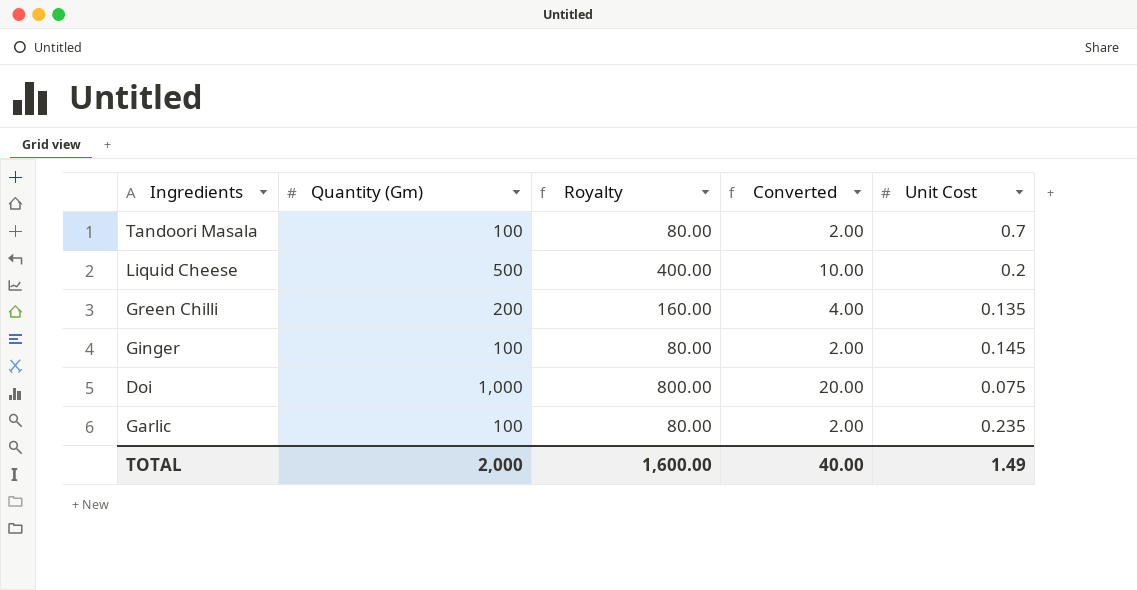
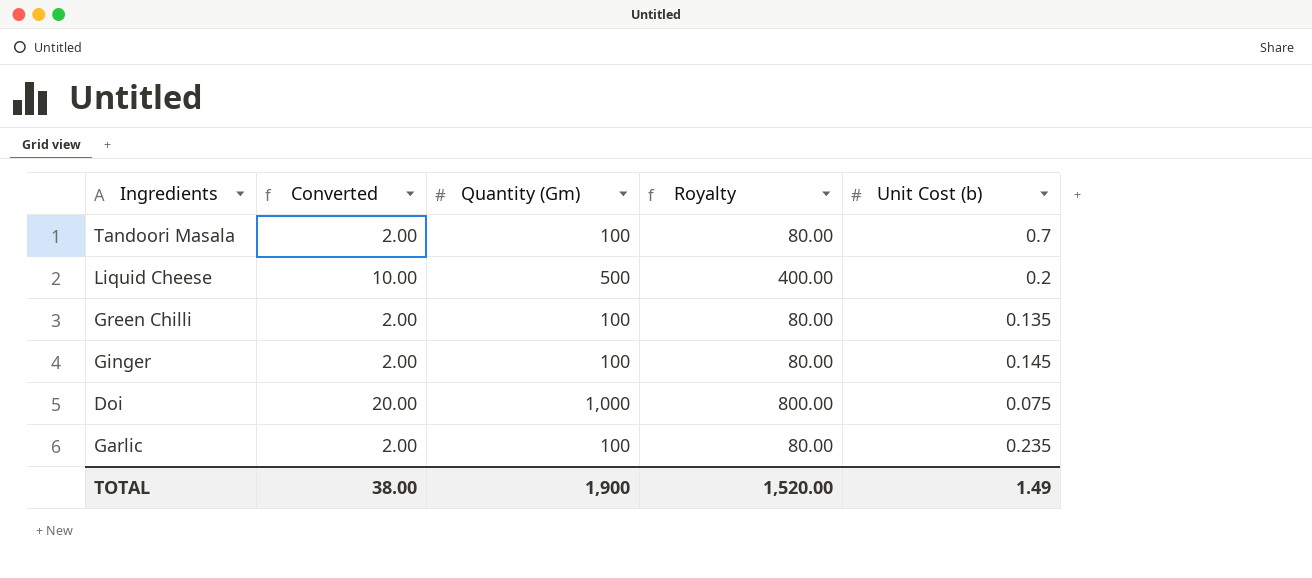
column Converted | position: 4 -> 2
column name: Unit Cost -> Unit Cost (b)
Green Chilli | Converted: 4.00 -> 2.00
Green Chilli | Quantity (Gm): 200 -> 100
Green Chilli | Royalty: 160.00 -> 80.00
TOTAL | Converted: 40.00 -> 38.00
TOTAL | Quantity (Gm): 2,000 -> 1,900
TOTAL | Royalty: 1,600.00 -> 1,520.00

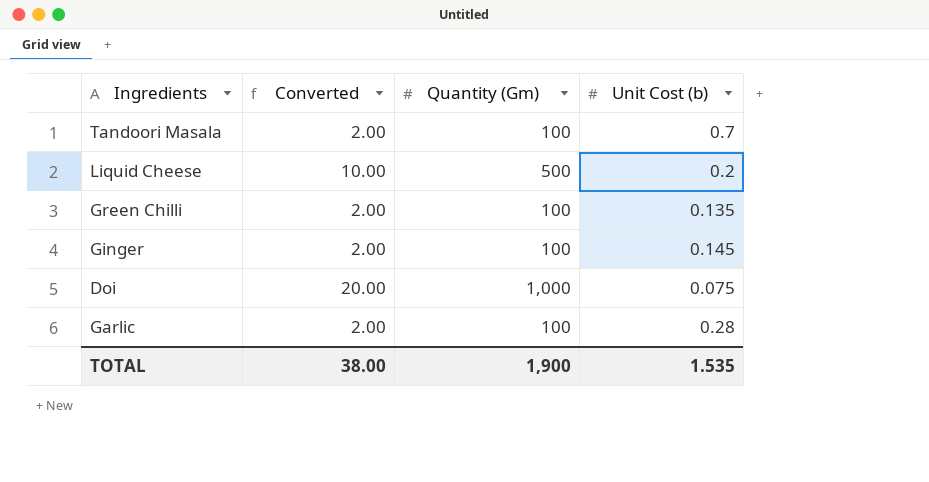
column Royalty | formula: [Quantity (Gm)] * 0.8 -> none
Garlic | Unit Cost (b): 0.235 -> 0.28
TOTAL | Unit Cost (b): 1.49 -> 1.535

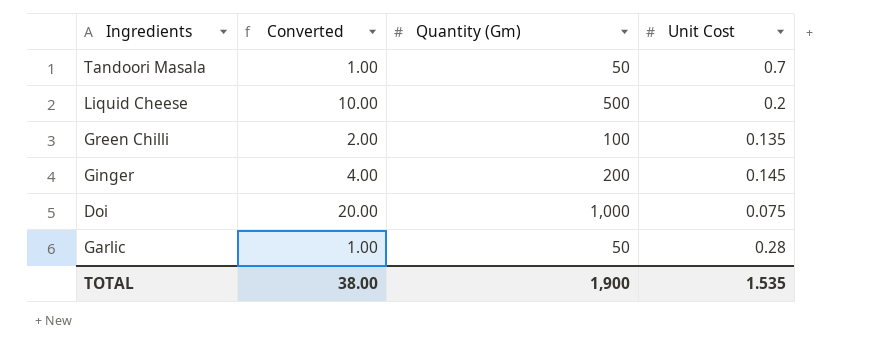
column name: Unit Cost (b) -> Unit Cost
Tandoori Masala | Converted: 2.00 -> 1.00
Tandoori Masala | Quantity (Gm): 100 -> 50
Ginger | Converted: 2.00 -> 4.00
Ginger | Quantity (Gm): 100 -> 200
Garlic | Converted: 2.00 -> 1.00
Garlic | Quantity (Gm): 100 -> 50

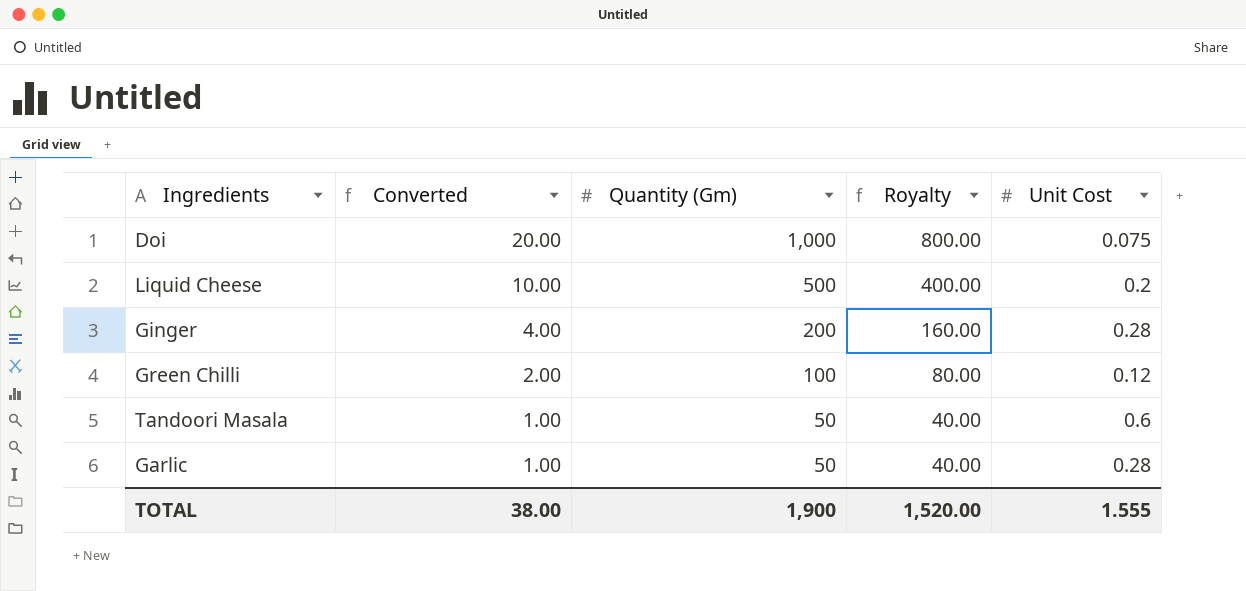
row order: none -> Converted descending
column Royalty | formula: none -> [Quantity (Gm)] * 0.8
Ginger | Unit Cost: 0.145 -> 0.28
Green Chilli | Unit Cost: 0.135 -> 0.12
Tandoori Masala | Unit Cost: 0.7 -> 0.6
TOTAL | Unit Cost: 1.535 -> 1.555

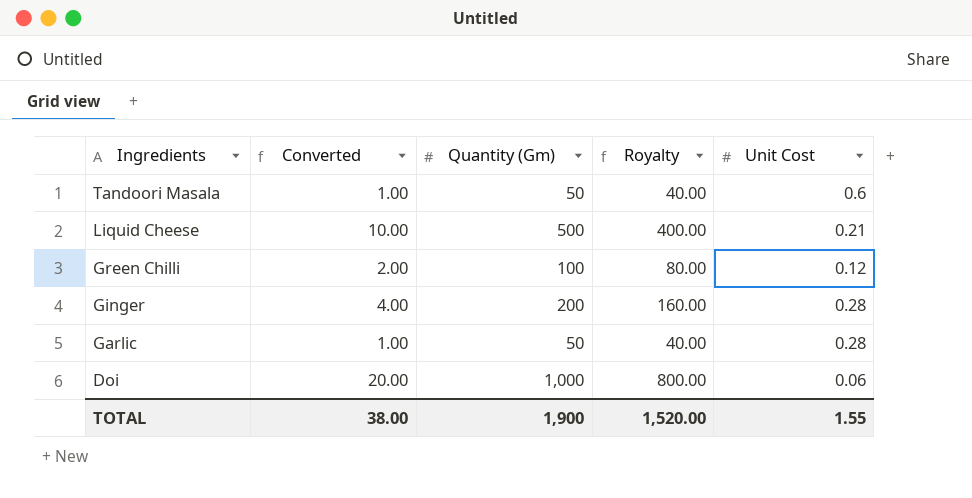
row order: Converted descending -> Ingredients descending
Liquid Cheese | Unit Cost: 0.2 -> 0.21
Doi | Unit Cost: 0.075 -> 0.06
TOTAL | Unit Cost: 1.555 -> 1.55

